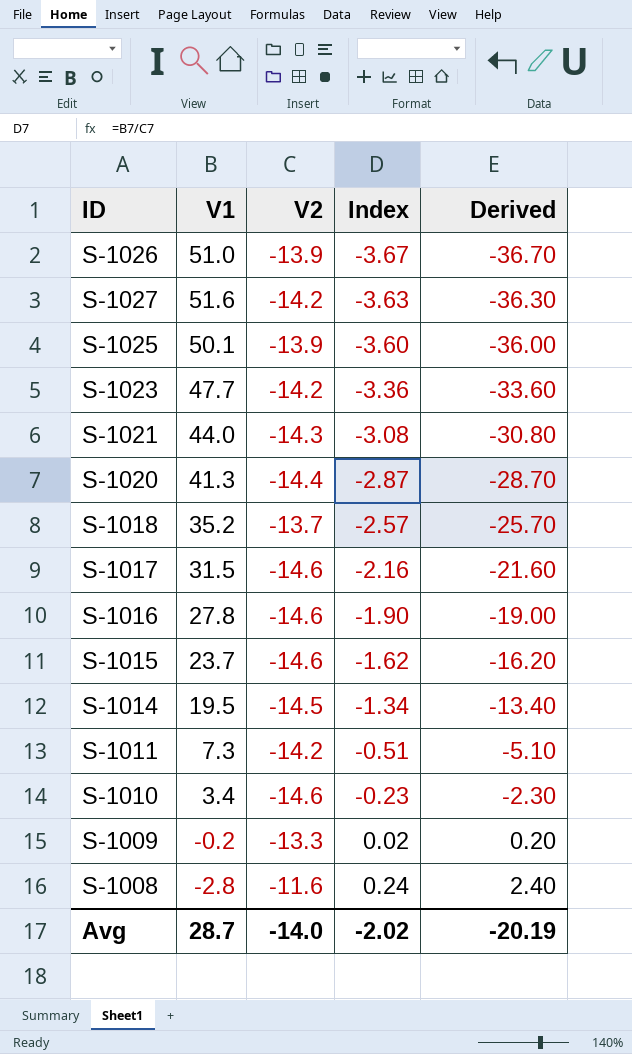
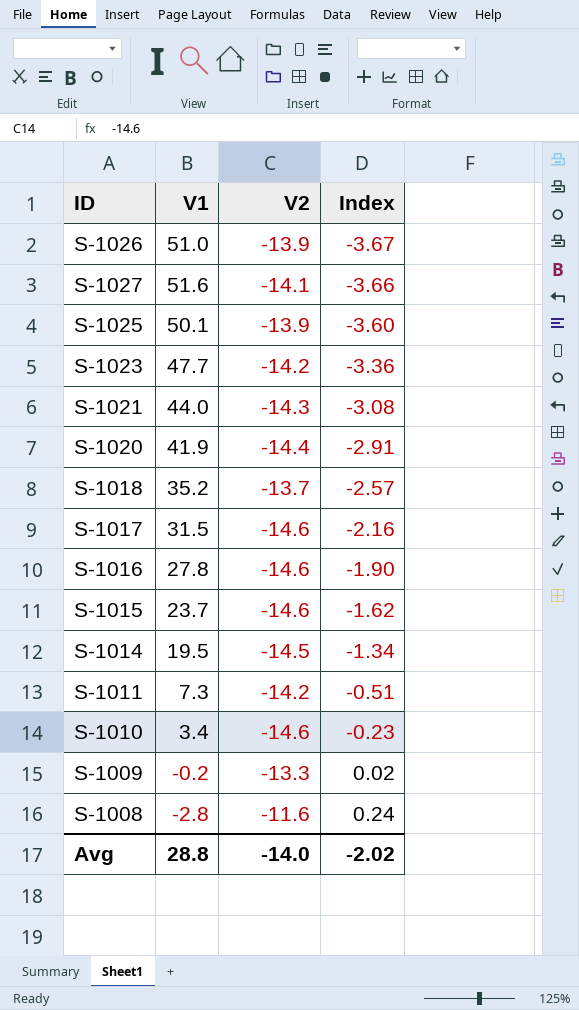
column Derived | formula: [Index] * 10 -> none
S-1027 | V2: -14.2 -> -14.1
S-1027 | Index: -3.63 -> -3.66
S-1020 | V1: 41.3 -> 41.9
S-1020 | Index: -2.87 -> -2.91
Avg | V1: 28.7 -> 28.8

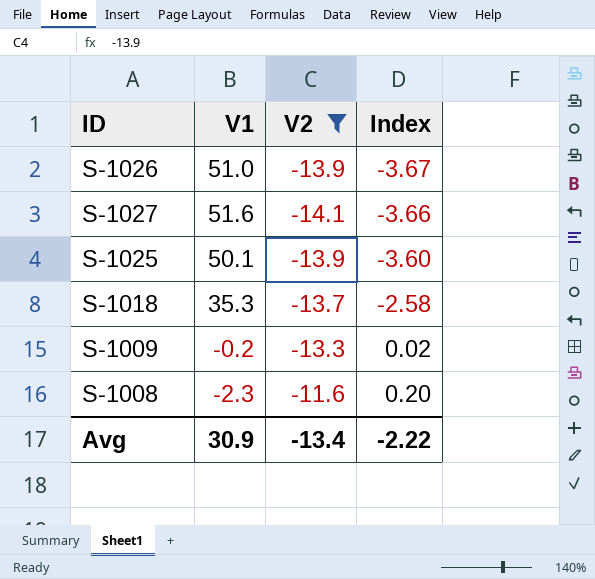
filter: none -> V2 >= -14.1
S-1018 | V1: 35.2 -> 35.3
S-1018 | Index: -2.57 -> -2.58
S-1008 | V1: -2.8 -> -2.3
S-1008 | Index: 0.24 -> 0.20
Avg | V1: 28.8 -> 30.9
Avg | V2: -14.0 -> -13.4
Avg | Index: -2.02 -> -2.22

